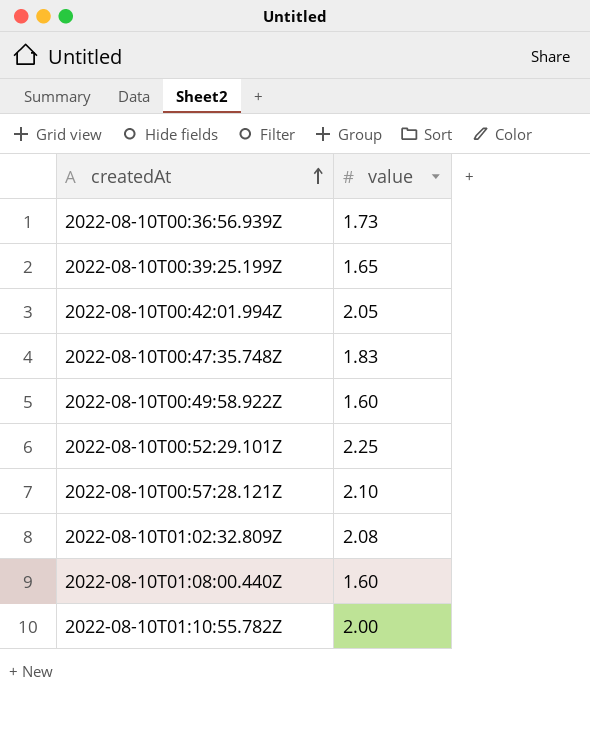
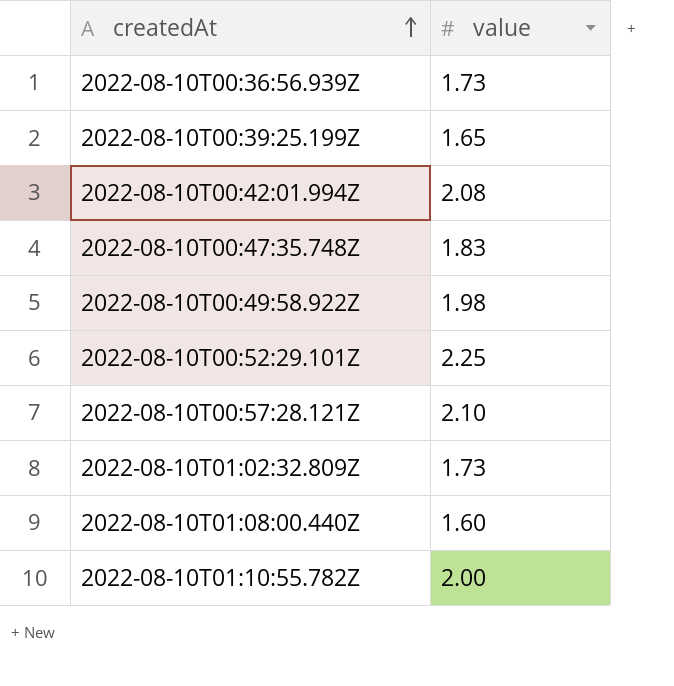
2022-08-10T00:42:01.994Z | value: 2.05 -> 2.08
2022-08-10T00:49:58.922Z | value: 1.60 -> 1.98
2022-08-10T01:02:32.809Z | value: 2.08 -> 1.73

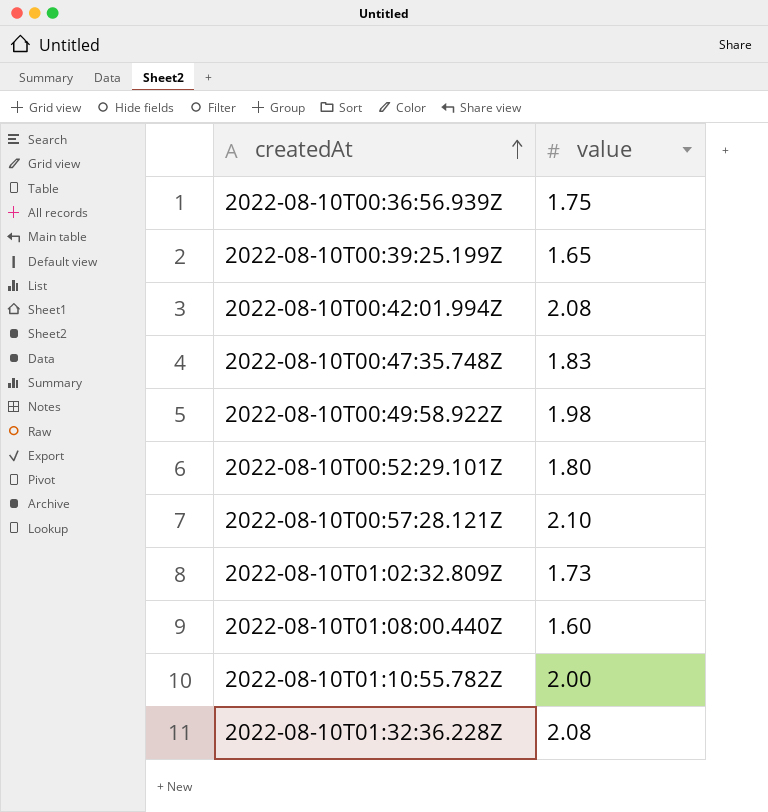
2022-08-10T00:36:56.939Z | value: 1.73 -> 1.75
2022-08-10T00:52:29.101Z | value: 2.25 -> 1.80
row 2022-08-10T01:32:36.228Z: none -> 2.08

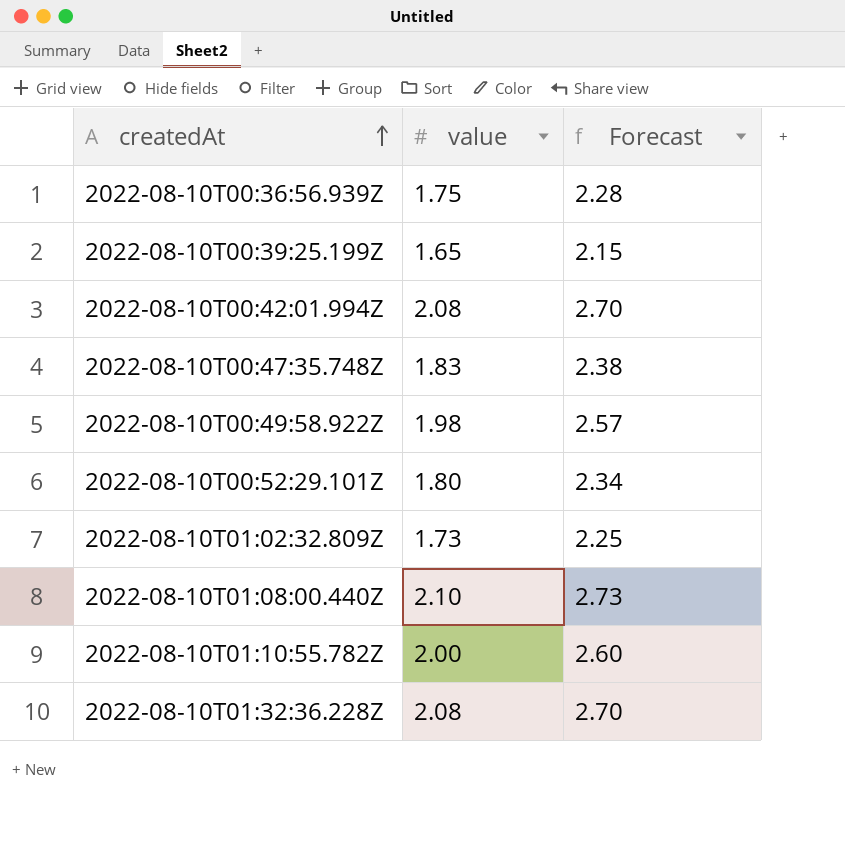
column Forecast | formula: none -> [value] * 1.3
row 2022-08-10T00:57:28.121Z: 2.10 -> none
2022-08-10T01:08:00.440Z | value: 1.60 -> 2.10

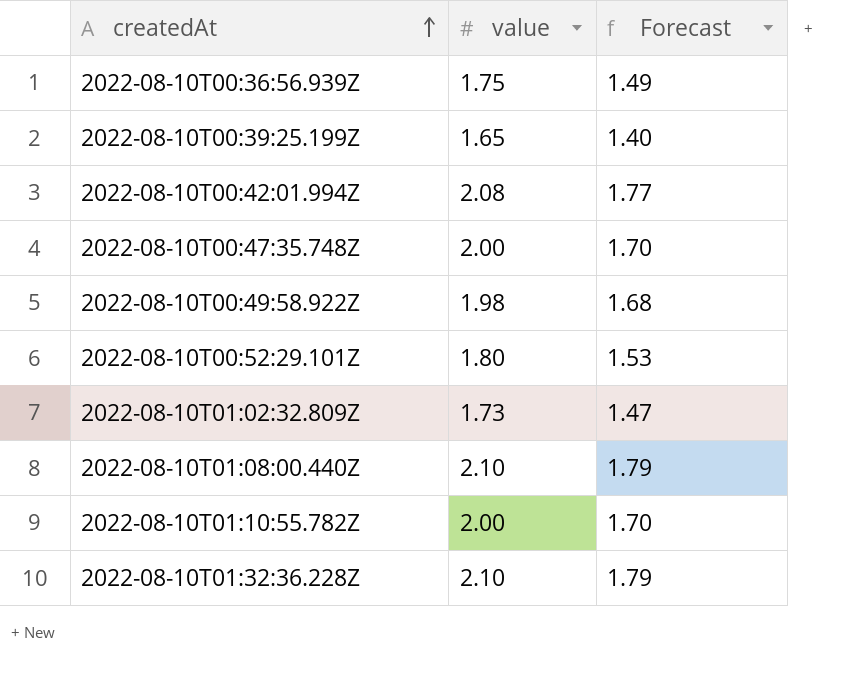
column Forecast | formula: [value] * 1.3 -> [value] * 0.85
2022-08-10T00:47:35.748Z | value: 1.83 -> 2.00
2022-08-10T01:32:36.228Z | value: 2.08 -> 2.10

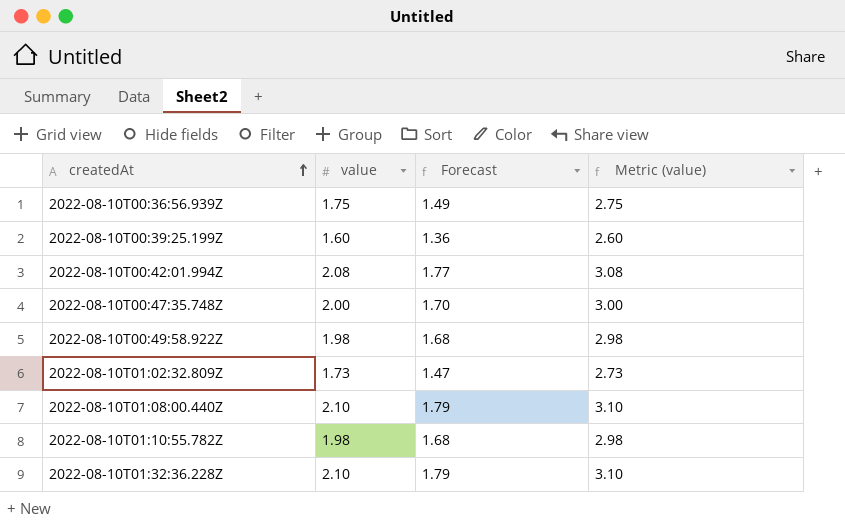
column Metric (value) | formula: none -> [value] + 1
row 2022-08-10T00:52:29.101Z: 1.80 | 1.53 -> none
2022-08-10T00:39:25.199Z | value: 1.65 -> 1.60
2022-08-10T00:39:25.199Z | Forecast: 1.40 -> 1.36
2022-08-10T01:10:55.782Z | value: 2.00 -> 1.98
2022-08-10T01:10:55.782Z | Forecast: 1.70 -> 1.68

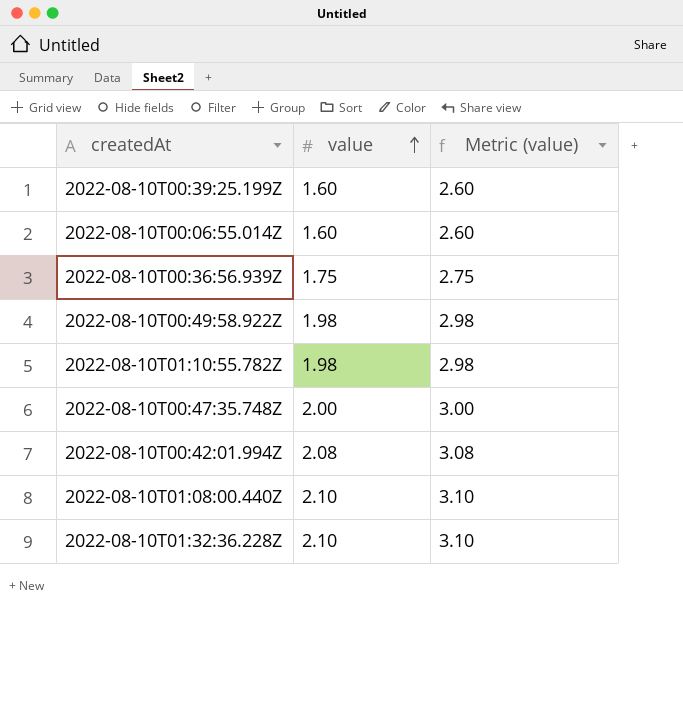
row order: createdAt ascending -> value ascending
column Forecast | formula: [value] * 0.85 -> none
row 2022-08-10T01:02:32.809Z: 1.73 | 1.47 | 2.73 -> none
row 2022-08-10T00:06:55.014Z: none -> 1.60 | 2.60

